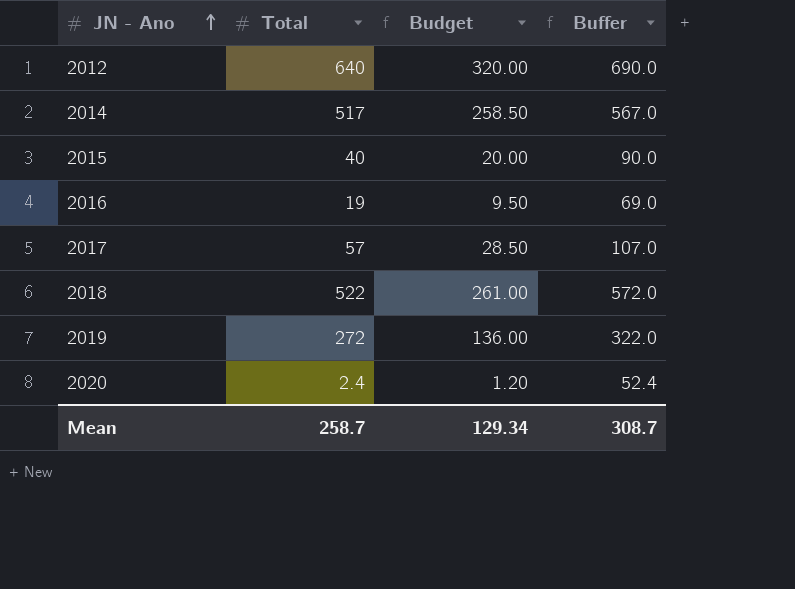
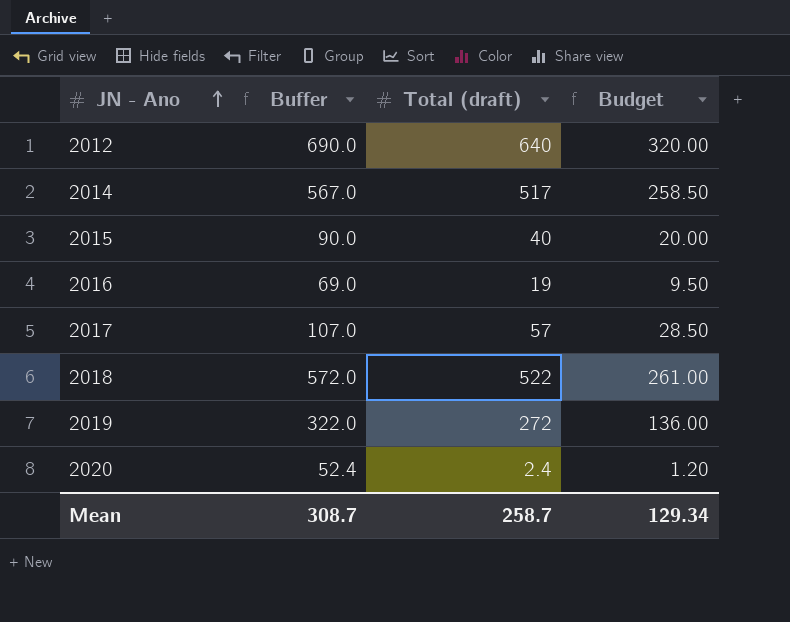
column Buffer | position: 4 -> 2
column name: Total -> Total (draft)

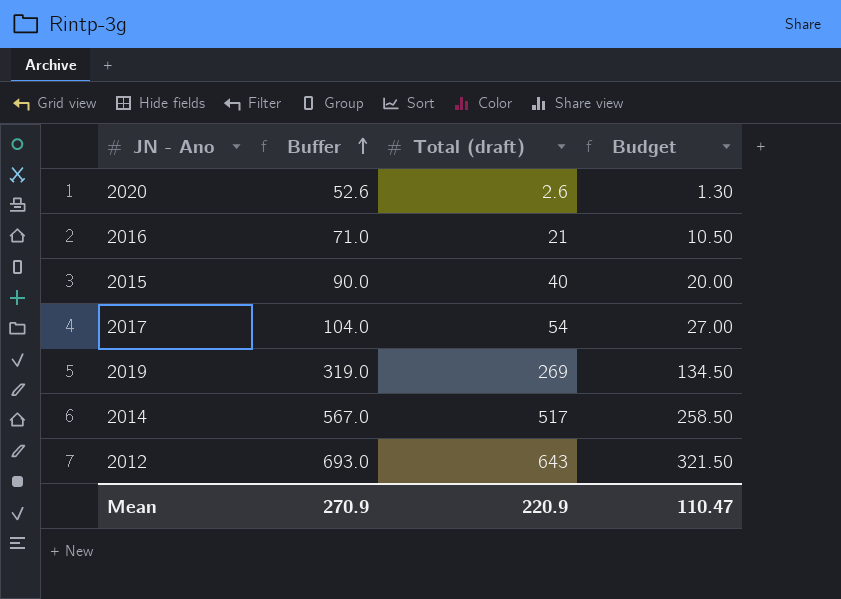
row order: JN - Ano ascending -> Buffer ascending
row 2018: 572.0 | 522 | 261.00 -> none
2020 | Buffer: 52.4 -> 52.6
2020 | Total (draft): 2.4 -> 2.6
2020 | Budget: 1.20 -> 1.30
2016 | Buffer: 69.0 -> 71.0
2016 | Total (draft): 19 -> 21
2016 | Budget: 9.50 -> 10.50
2017 | Buffer: 107.0 -> 104.0
2017 | Total (draft): 57 -> 54
2017 | Budget: 28.50 -> 27.00
2019 | Buffer: 322.0 -> 319.0
2019 | Total (draft): 272 -> 269
2019 | Budget: 136.00 -> 134.50
2012 | Buffer: 690.0 -> 693.0
2012 | Total (draft): 640 -> 643
2012 | Budget: 320.00 -> 321.50
Mean | Buffer: 308.7 -> 270.9
Mean | Total (draft): 258.7 -> 220.9
Mean | Budget: 129.34 -> 110.47

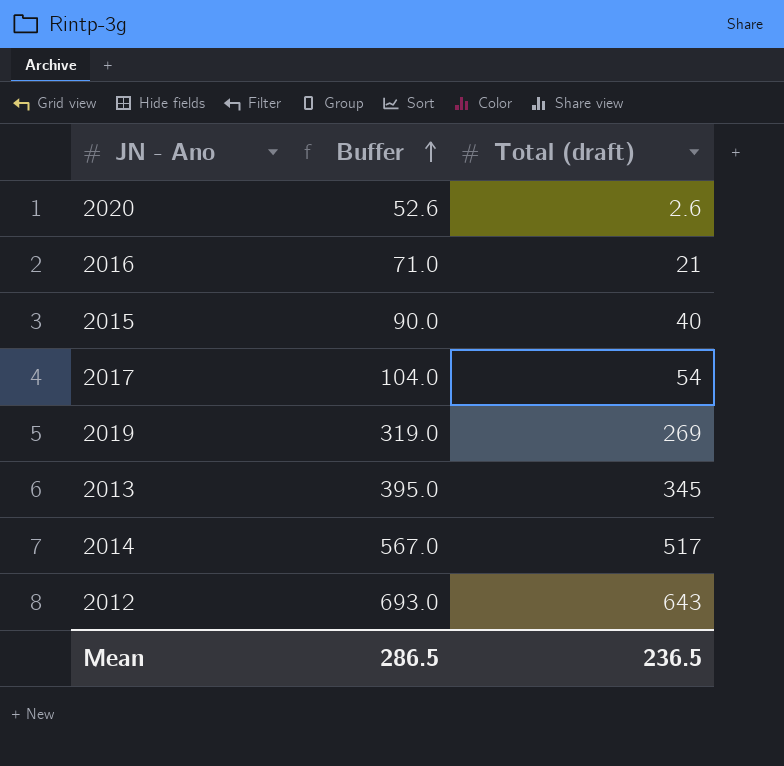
column Budget | formula: [Total (draft)] * 0.5 -> none
row 2013: none -> 395.0 | 345
Mean | Buffer: 270.9 -> 286.5
Mean | Total (draft): 220.9 -> 236.5

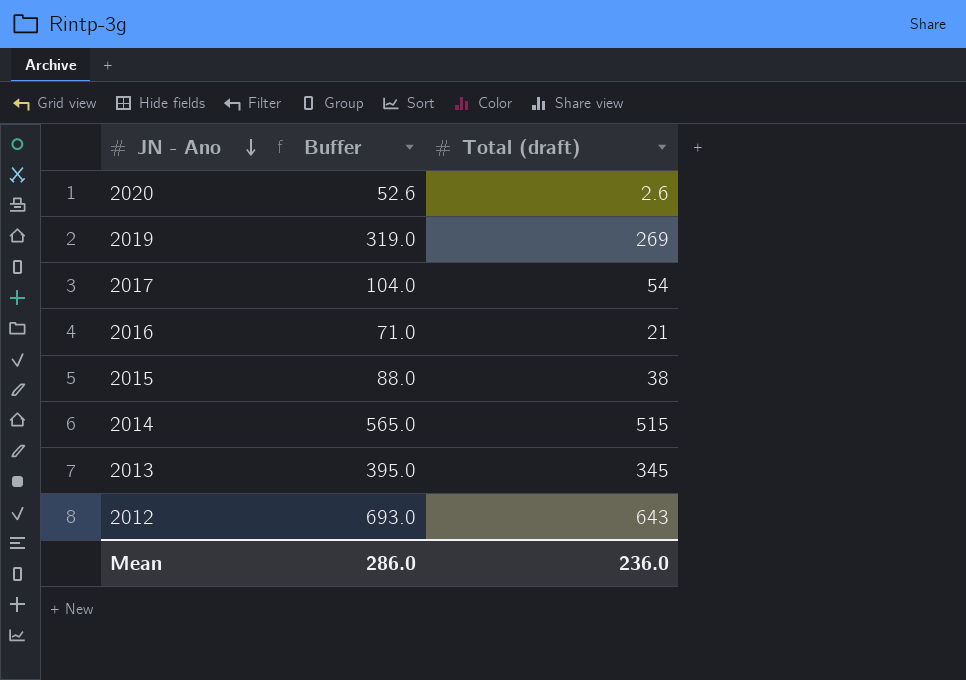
row order: Buffer ascending -> JN - Ano descending
2015 | Buffer: 90.0 -> 88.0
2015 | Total (draft): 40 -> 38
2014 | Buffer: 567.0 -> 565.0
2014 | Total (draft): 517 -> 515
Mean | Buffer: 286.5 -> 286.0
Mean | Total (draft): 236.5 -> 236.0

